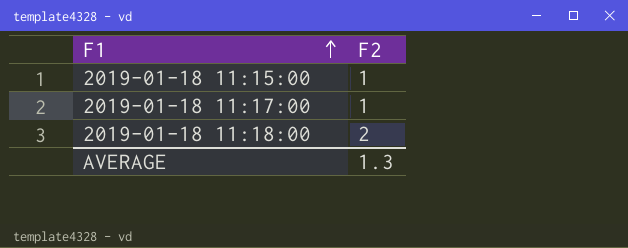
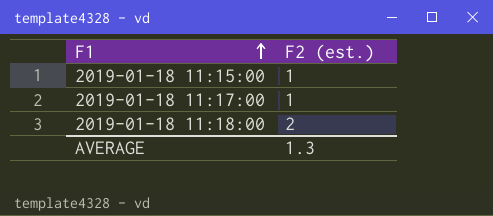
column name: F2 -> F2 (est.)

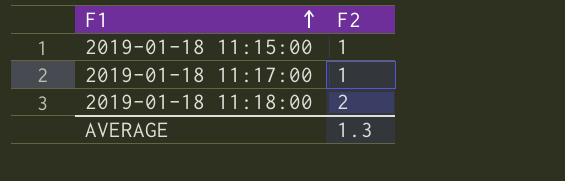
column name: F2 (est.) -> F2

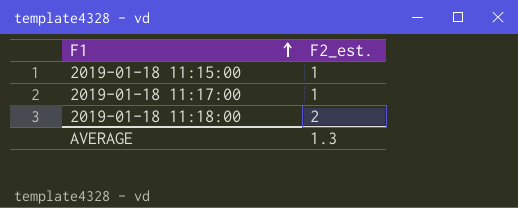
column name: F2 -> F2_est.

